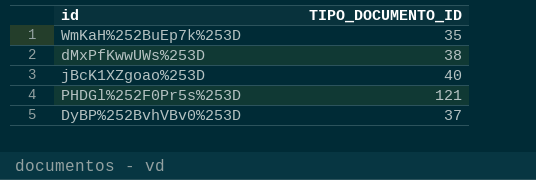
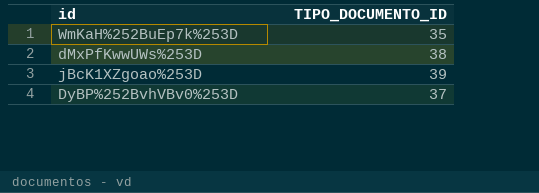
row PHDGl%252F0Pr5s%253D: 121 -> none
jBcK1XZgoao%253D | TIPO_DOCUMENTO_ID: 40 -> 39

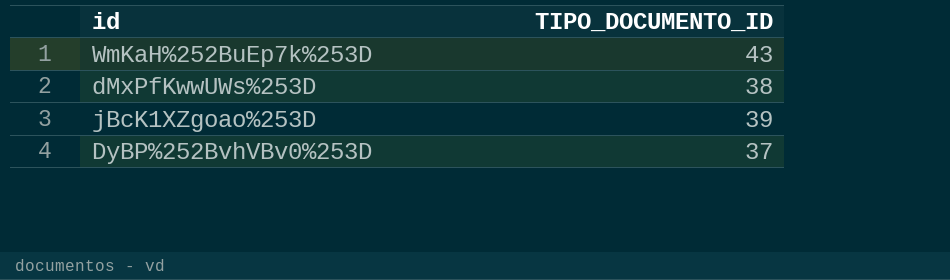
WmKaH%252BuEp7k%253D | TIPO_DOCUMENTO_ID: 35 -> 43

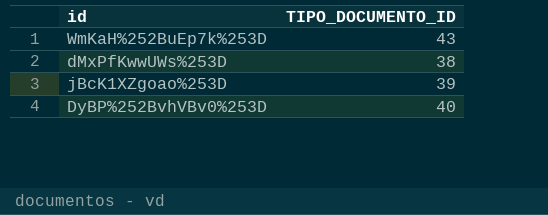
DyBP%252BvhVBv0%253D | TIPO_DOCUMENTO_ID: 37 -> 40

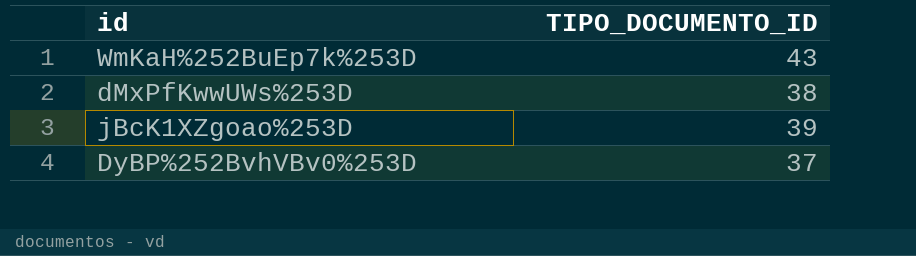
DyBP%252BvhVBv0%253D | TIPO_DOCUMENTO_ID: 40 -> 37

